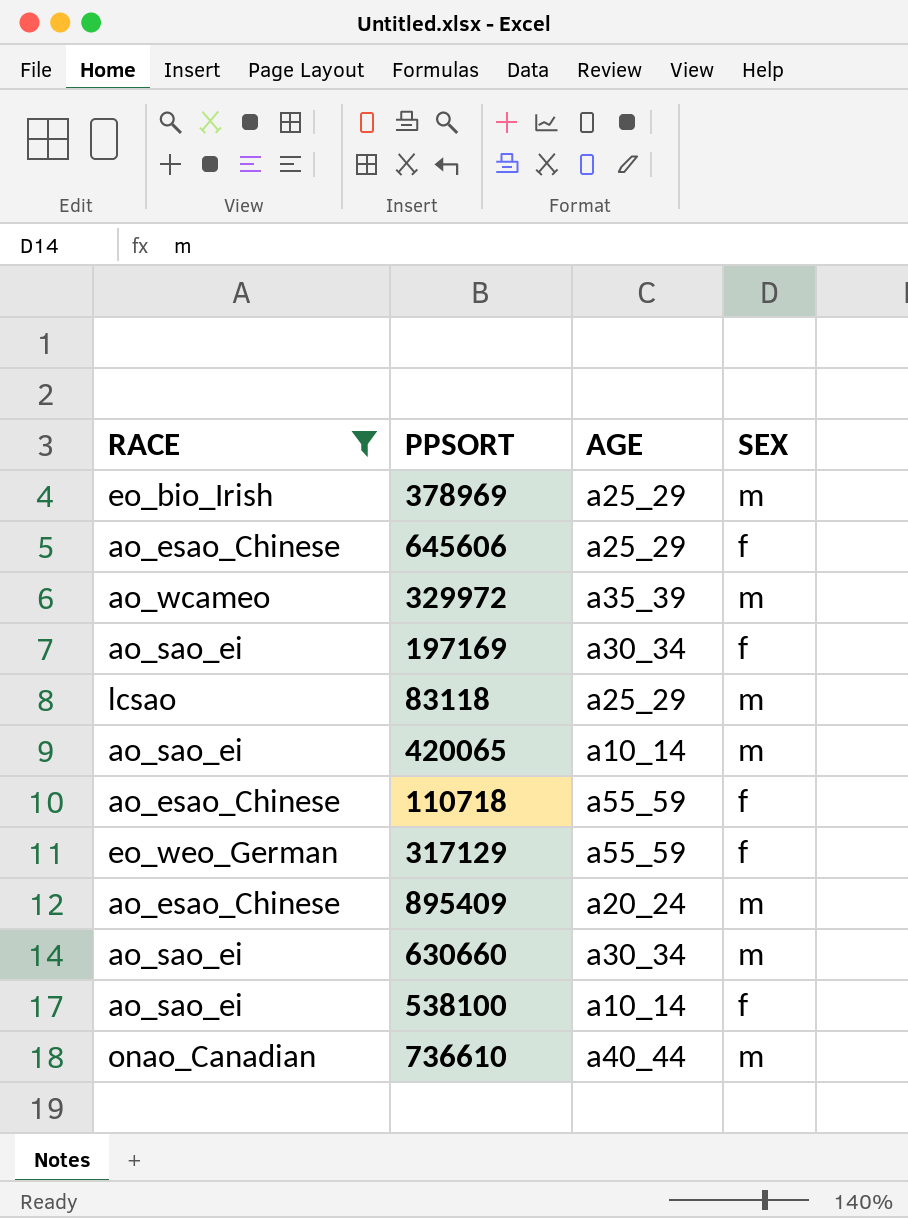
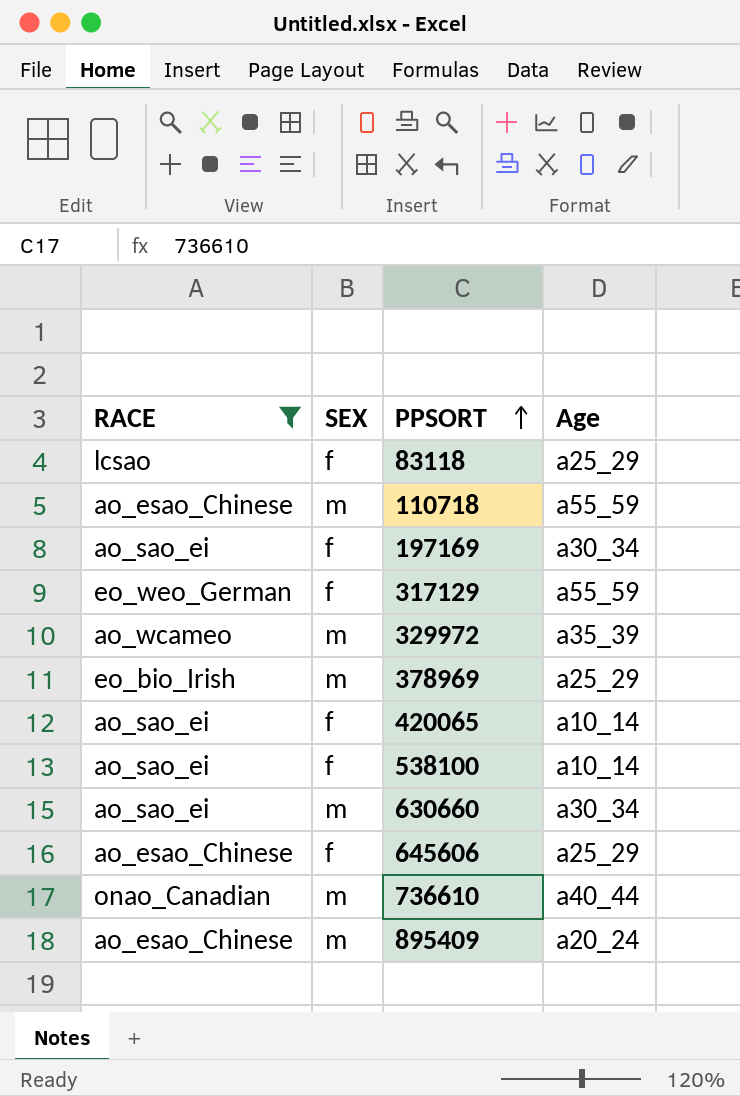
row order: none -> PPSORT ascending
column SEX | position: 4 -> 2
column name: AGE -> Age
83118 | SEX: m -> f
110718 | SEX: f -> m
420065 | SEX: m -> f

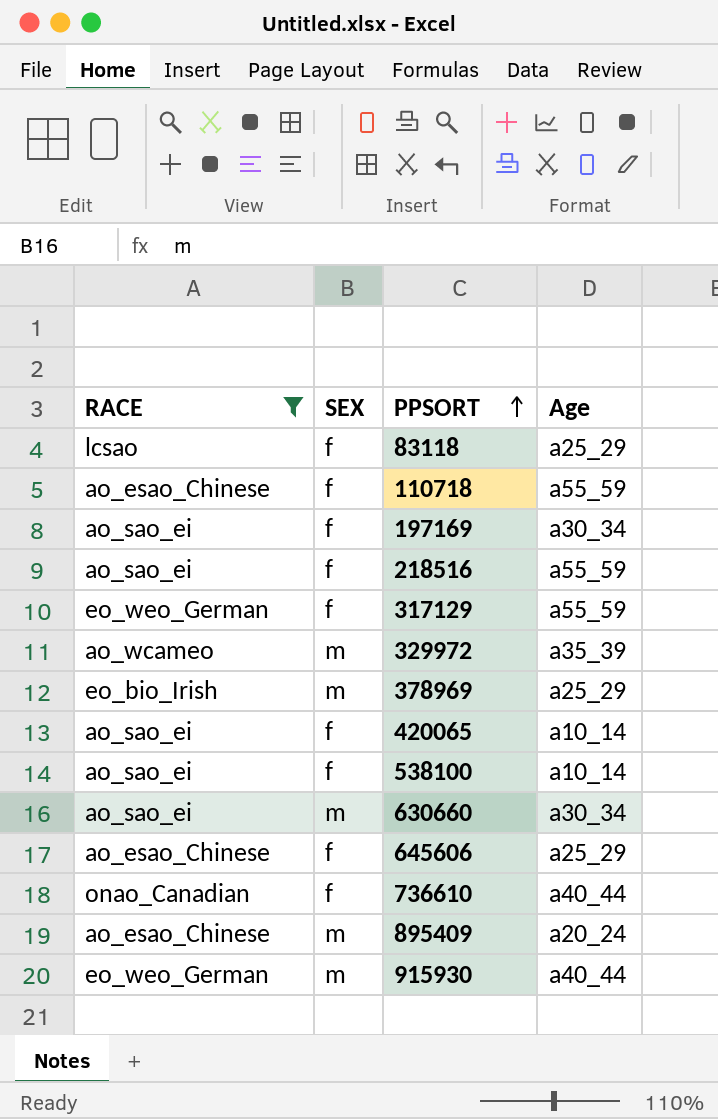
110718 | SEX: m -> f
row 218516: none -> ao_sao_ei | f | a55_59
736610 | SEX: m -> f
row 915930: none -> eo_weo_German | m | a40_44

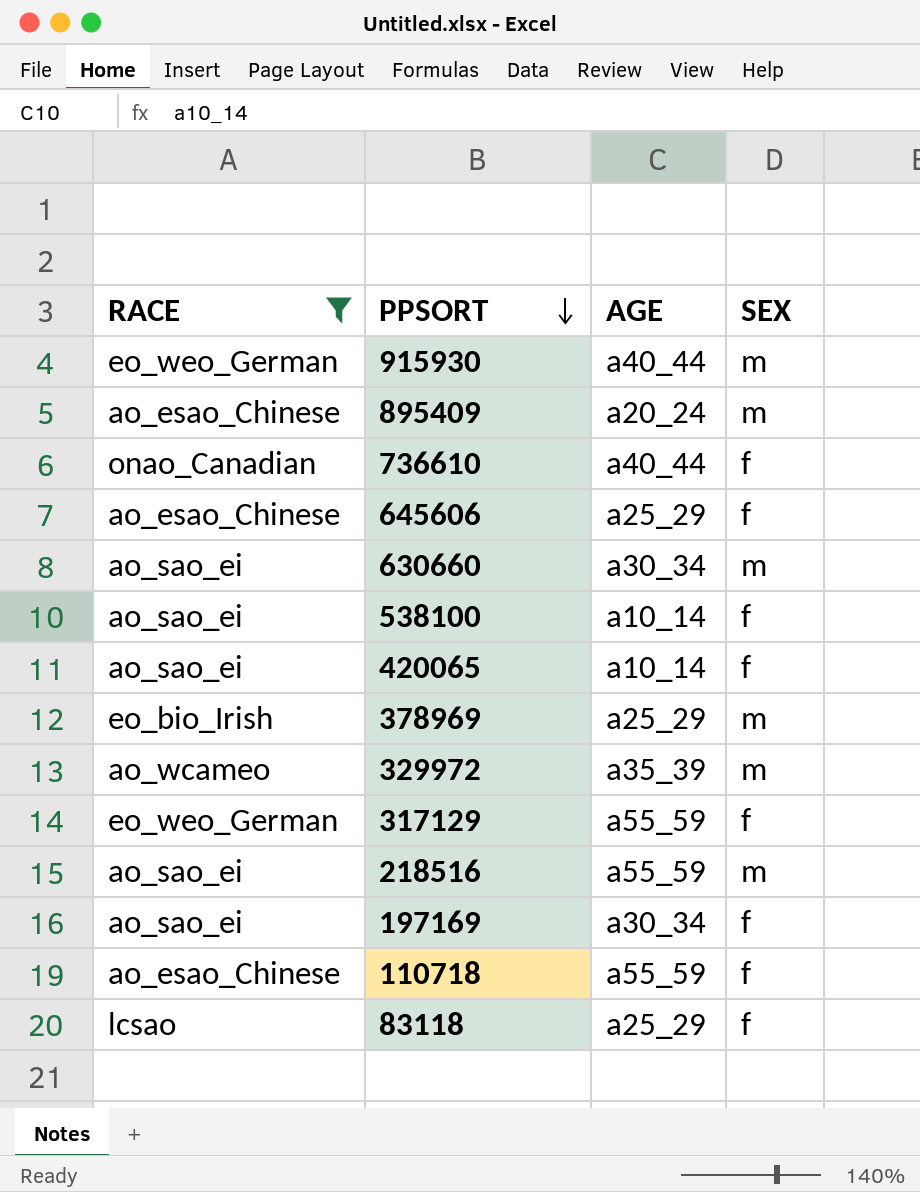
row order: PPSORT ascending -> PPSORT descending
column name: Age -> AGE
column SEX | position: 2 -> 4
218516 | SEX: f -> m

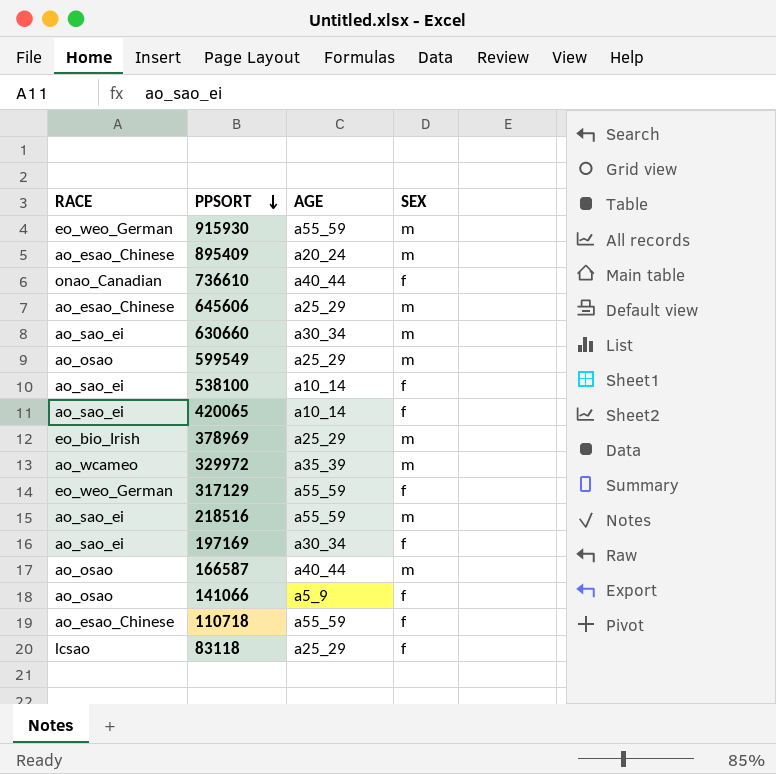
filter: RACE != ao_osao -> none
915930 | AGE: a40_44 -> a55_59
645606 | SEX: f -> m

